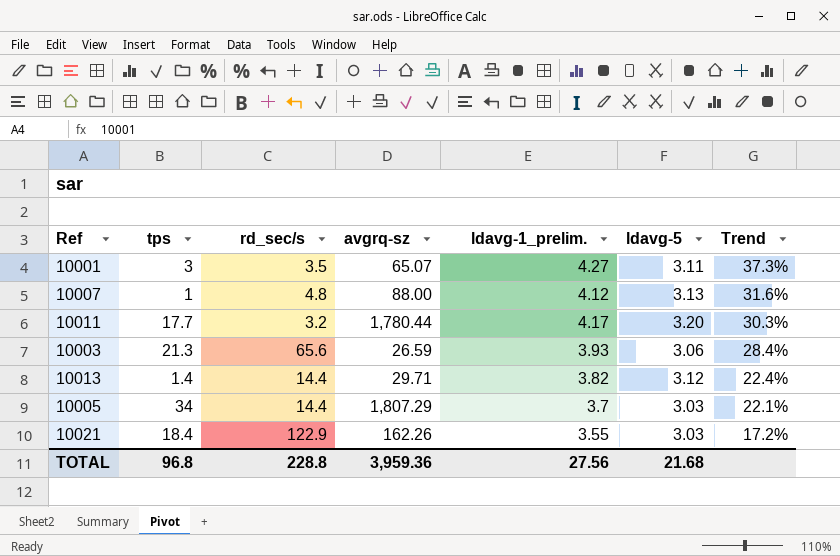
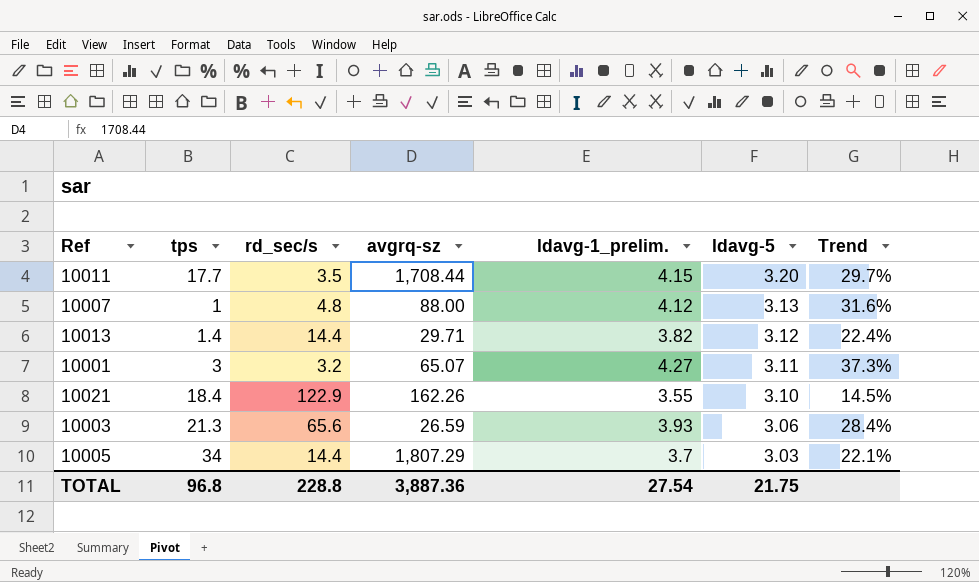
row order: Trend descending -> ldavg-5 descending
10011 | rd_sec/s: 3.2 -> 3.5
10011 | avgrq-sz: 1,780.44 -> 1,708.44
10011 | ldavg-1_prelim.: 4.17 -> 4.15
10011 | Trend: 30.3% -> 29.7%
10001 | rd_sec/s: 3.5 -> 3.2
10021 | ldavg-5: 3.03 -> 3.10
10021 | Trend: 17.2% -> 14.5%
TOTAL | avgrq-sz: 3,959.36 -> 3,887.36
TOTAL | ldavg-1_prelim.: 27.56 -> 27.54
TOTAL | ldavg-5: 21.68 -> 21.75

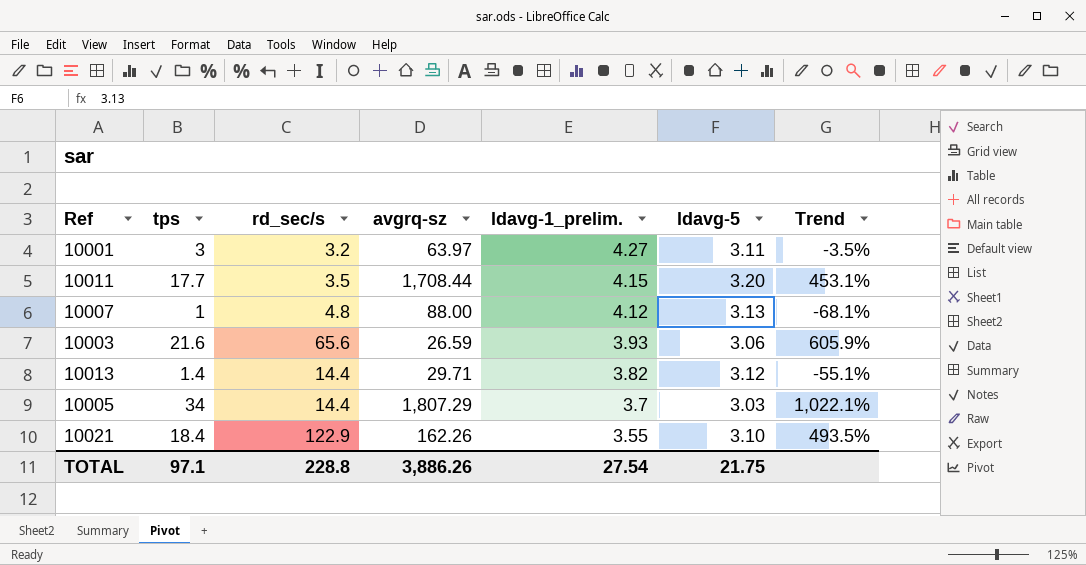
row order: ldavg-5 descending -> ldavg-1_prelim. descending
column Trend | formula: ([ldavg-1_prelim.] - [ldavg-5]) / [ldavg-5] -> ([tps] - [ldavg-5]) / [ldavg-5]
10001 | avgrq-sz: 65.07 -> 63.97
10003 | tps: 21.3 -> 21.6
TOTAL | tps: 96.8 -> 97.1
TOTAL | avgrq-sz: 3,887.36 -> 3,886.26

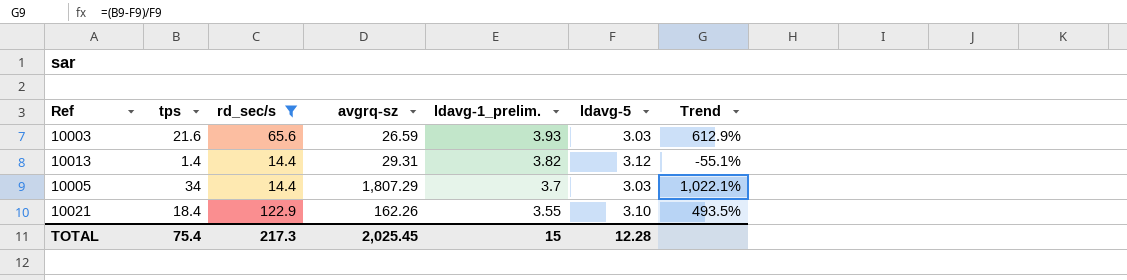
filter: none -> rd_sec/s >= 14.4
10003 | ldavg-5: 3.06 -> 3.03
10003 | Trend: 605.9% -> 612.9%
10013 | avgrq-sz: 29.71 -> 29.31
TOTAL | tps: 97.1 -> 75.4
TOTAL | rd_sec/s: 228.8 -> 217.3
TOTAL | avgrq-sz: 3,886.26 -> 2,025.45
TOTAL | ldavg-1_prelim.: 27.54 -> 15
TOTAL | ldavg-5: 21.75 -> 12.28

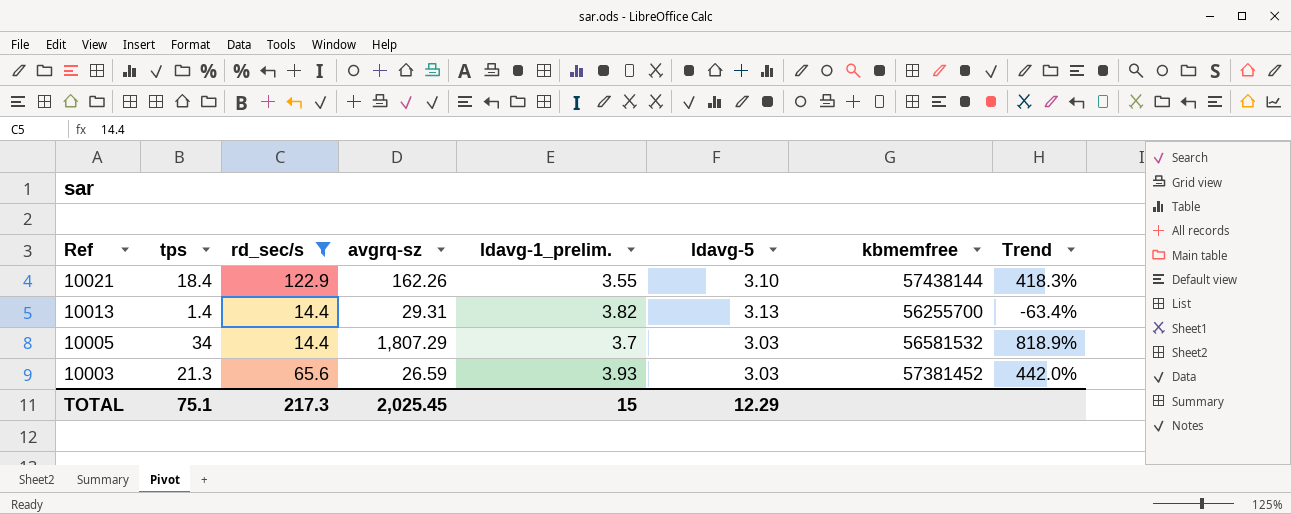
row order: ldavg-1_prelim. descending -> Ref descending
column kbmemfree | position: none -> 7
column Trend | formula: ([tps] - [ldavg-5]) / [ldavg-5] -> ([tps] - [ldavg-1_prelim.]) / [ldavg-1_prelim.]
10013 | ldavg-5: 3.12 -> 3.13
10003 | tps: 21.6 -> 21.3
TOTAL | tps: 75.4 -> 75.1
TOTAL | ldavg-5: 12.28 -> 12.29

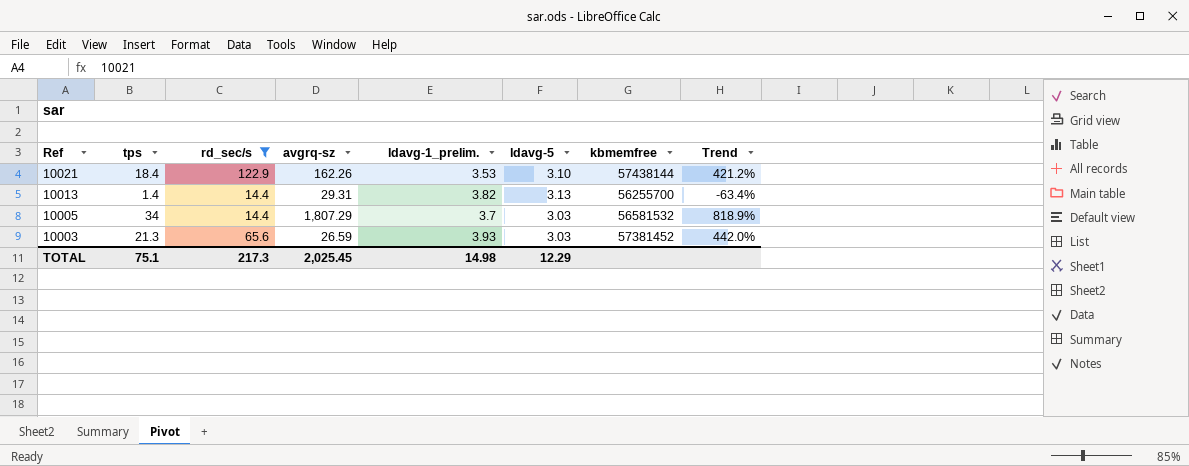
10021 | ldavg-1_prelim.: 3.55 -> 3.53
10021 | Trend: 418.3% -> 421.2%
TOTAL | ldavg-1_prelim.: 15 -> 14.98

